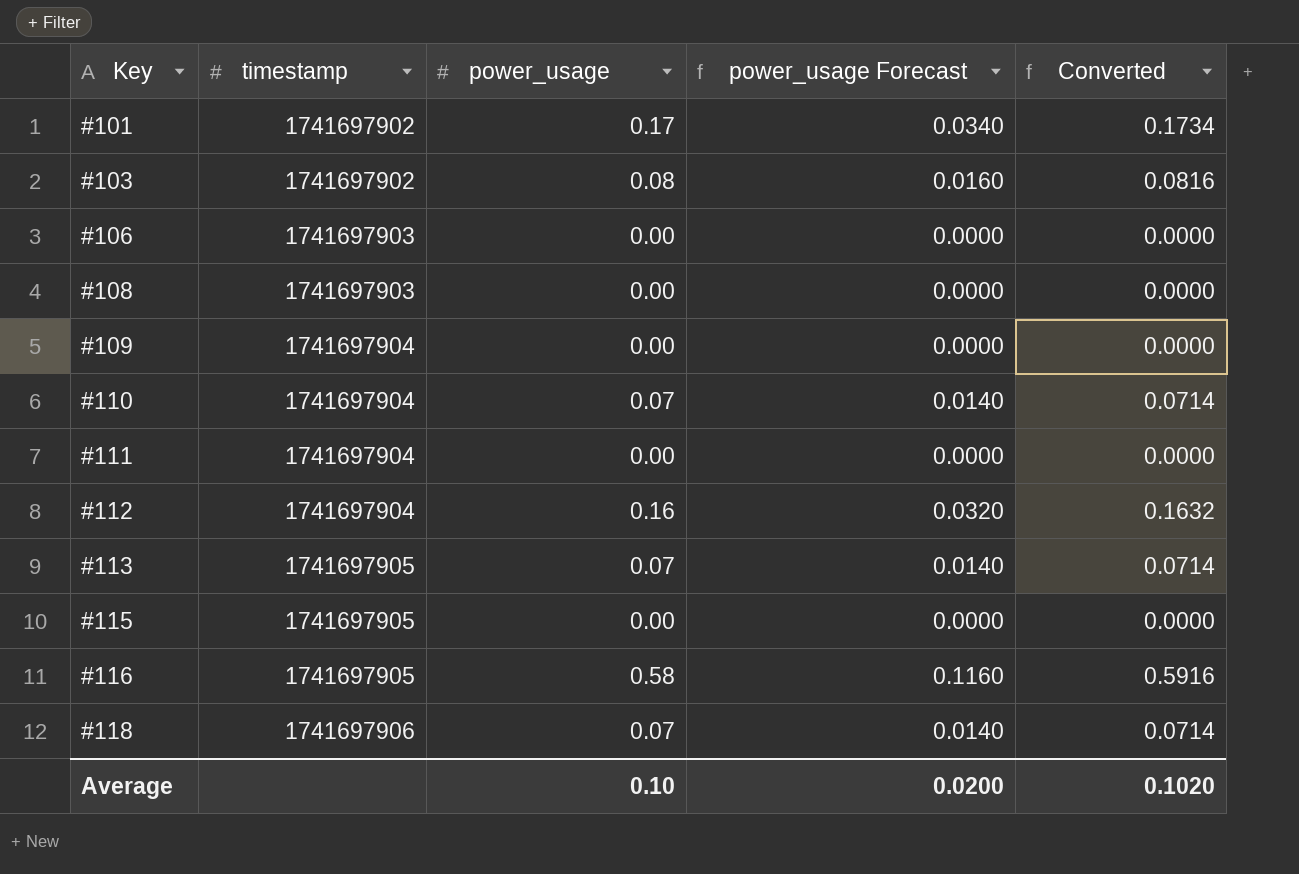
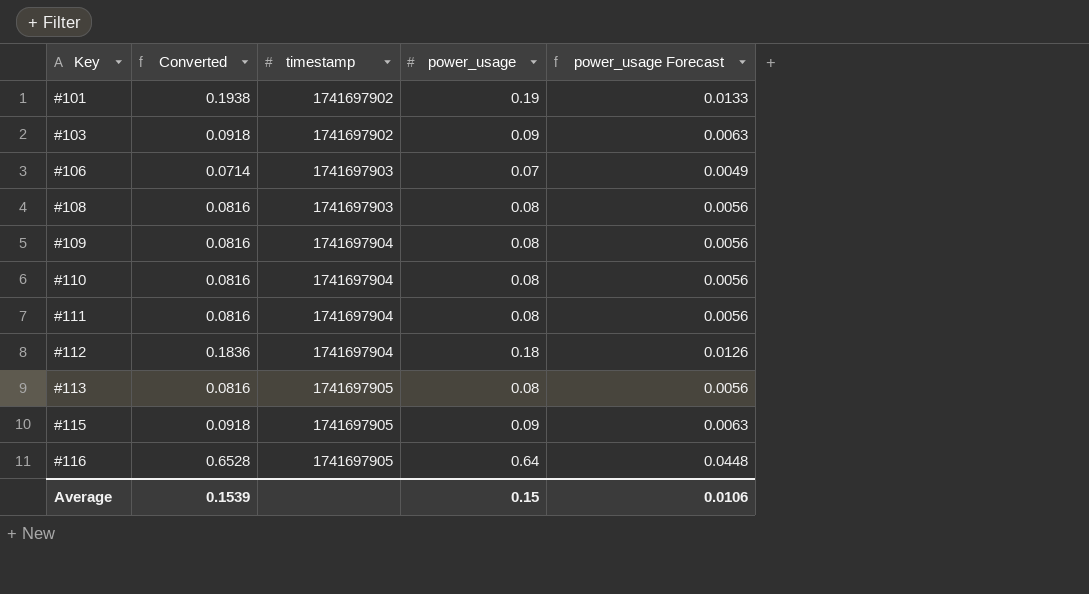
column Converted | position: 5 -> 2
column power_usage Forecast | formula: [power_usage] * 0.2 -> [power_usage] * 0.07
row #118: 1741697906 | 0.07 | 0.0140 | 0.0714 -> none
#101 | Converted: 0.1734 -> 0.1938
#101 | power_usage: 0.17 -> 0.19
#103 | Converted: 0.0816 -> 0.0918
#103 | power_usage: 0.08 -> 0.09
#106 | Converted: 0.0000 -> 0.0714
#106 | power_usage: 0.00 -> 0.07
#108 | Converted: 0.0000 -> 0.0816
#108 | power_usage: 0.00 -> 0.08
#109 | Converted: 0.0000 -> 0.0816
#109 | power_usage: 0.00 -> 0.08
#110 | Converted: 0.0714 -> 0.0816
#110 | power_usage: 0.07 -> 0.08
#111 | Converted: 0.0000 -> 0.0816
#111 | power_usage: 0.00 -> 0.08
#112 | Converted: 0.1632 -> 0.1836
#112 | power_usage: 0.16 -> 0.18
#113 | Converted: 0.0714 -> 0.0816
#113 | power_usage: 0.07 -> 0.08
#115 | Converted: 0.0000 -> 0.0918
#115 | power_usage: 0.00 -> 0.09
#116 | Converted: 0.5916 -> 0.6528
#116 | power_usage: 0.58 -> 0.64
Average | Converted: 0.1020 -> 0.1539
Average | power_usage: 0.10 -> 0.15
Average | power_usage Forecast: 0.0200 -> 0.0106

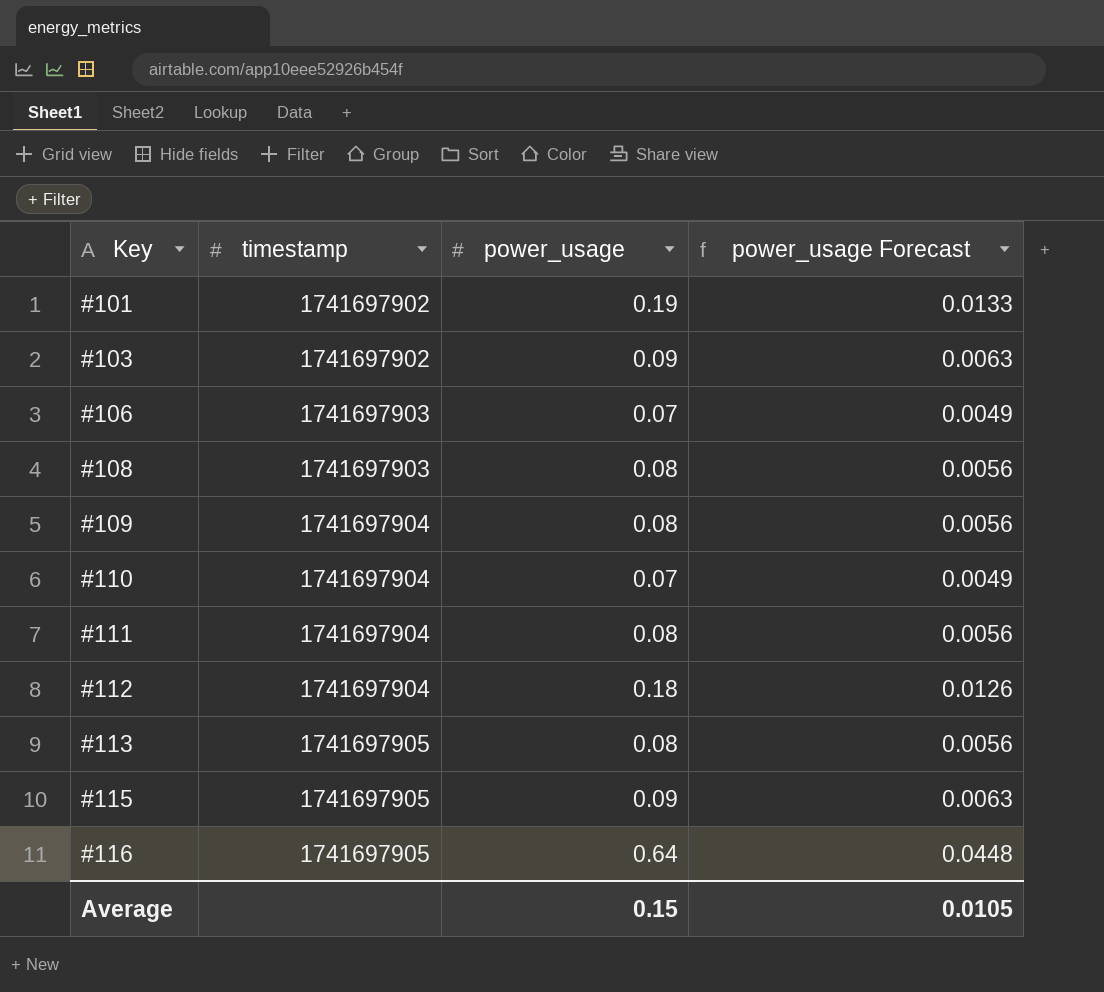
column Converted | formula: [power_usage] * 1.02 -> none
#110 | power_usage: 0.08 -> 0.07
#110 | power_usage Forecast: 0.0056 -> 0.0049
Average | power_usage Forecast: 0.0106 -> 0.0105

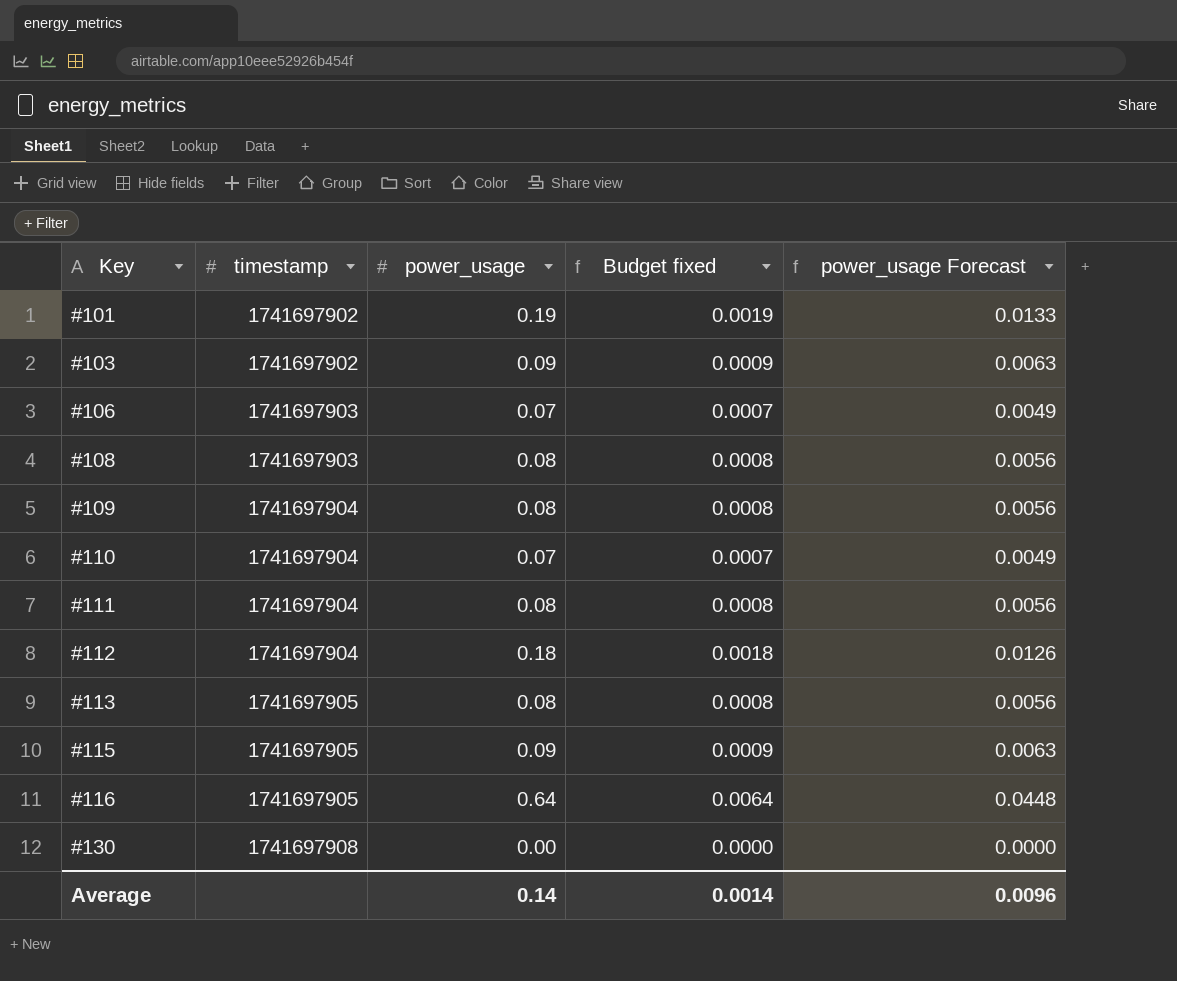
column Budget fixed | formula: none -> [power_usage] * 0.01
row #130: none -> 1741697908 | 0.00 | 0.0000 | 0.0000
Average | power_usage: 0.15 -> 0.14
Average | power_usage Forecast: 0.0105 -> 0.0096

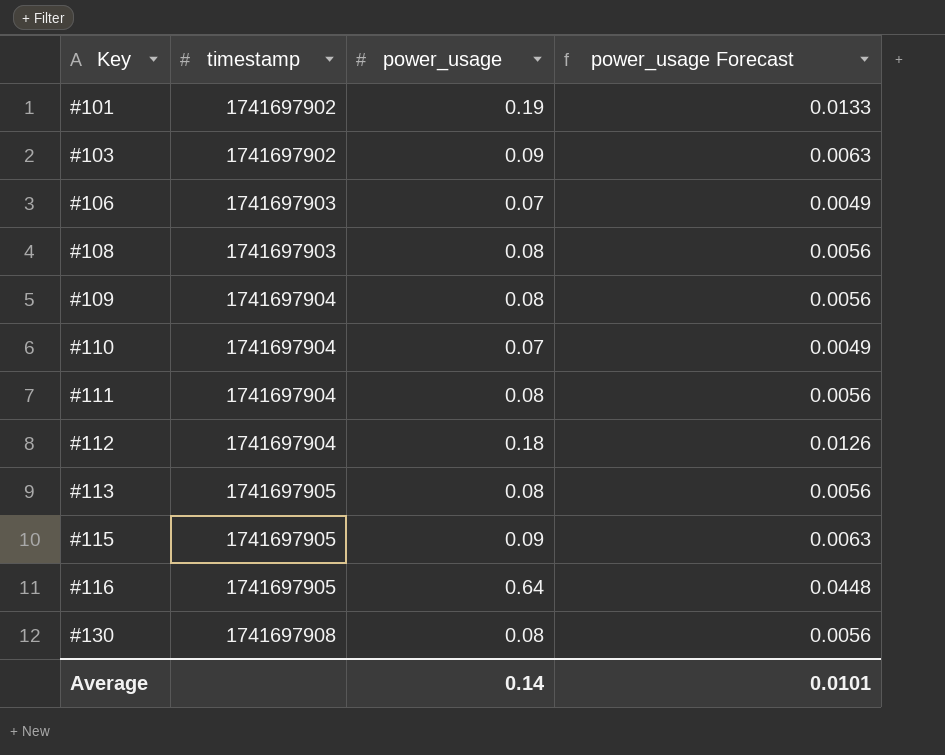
column Budget fixed | formula: [power_usage] * 0.01 -> none
#130 | power_usage: 0.00 -> 0.08
#130 | power_usage Forecast: 0.0000 -> 0.0056
Average | power_usage Forecast: 0.0096 -> 0.0101

